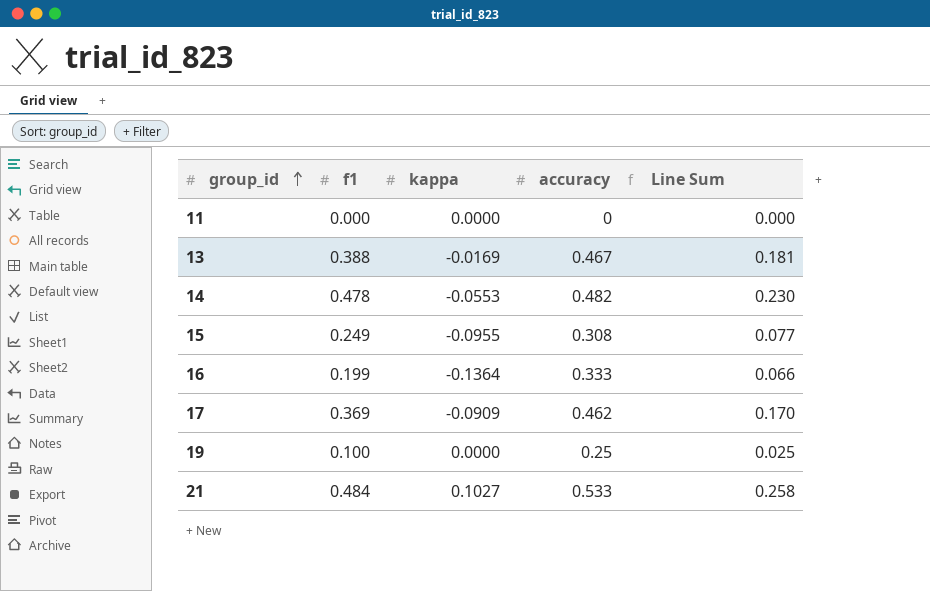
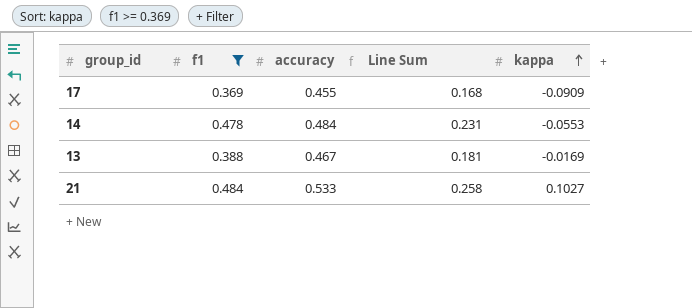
filter: none -> f1 >= 0.369
row order: group_id ascending -> kappa ascending
column kappa | position: 3 -> 5
17 | accuracy: 0.462 -> 0.455
17 | Line Sum: 0.170 -> 0.168
14 | accuracy: 0.482 -> 0.484
14 | Line Sum: 0.230 -> 0.231

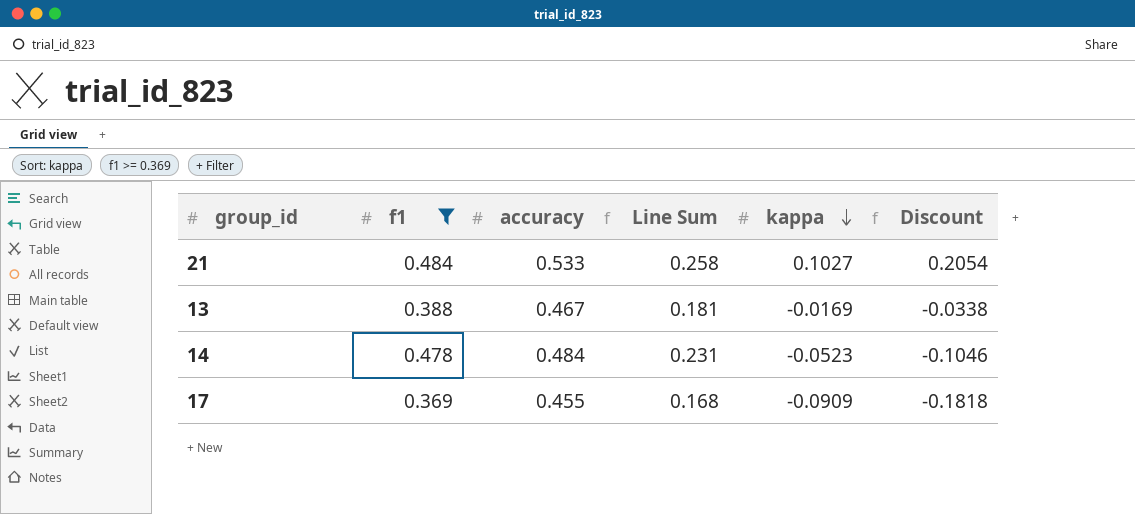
row order: kappa ascending -> kappa descending
column Discount | formula: none -> [kappa] * 2
14 | kappa: -0.0553 -> -0.0523

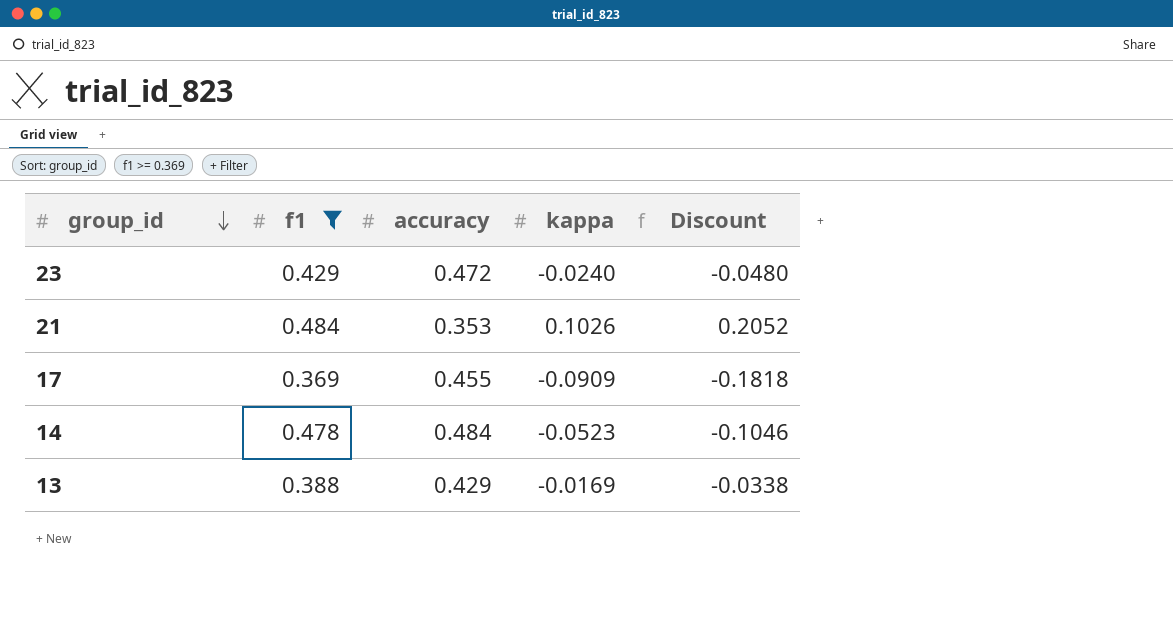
row order: kappa descending -> group_id descending
column Line Sum | formula: [f1] * [accuracy] -> none
row 23: none -> 0.429 | 0.472 | -0.0240 | -0.0480
21 | accuracy: 0.533 -> 0.353
21 | kappa: 0.1027 -> 0.1026
21 | Discount: 0.2054 -> 0.2052
13 | accuracy: 0.467 -> 0.429

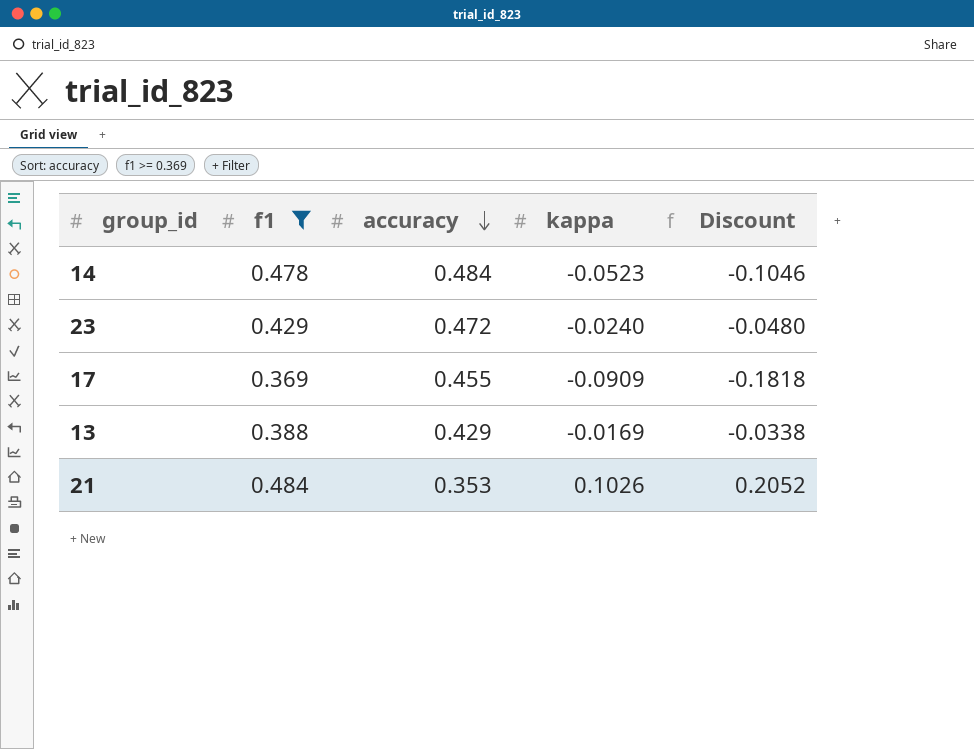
row order: group_id descending -> accuracy descending

